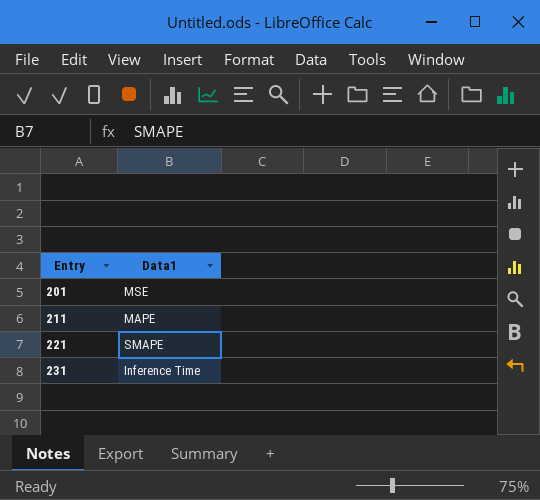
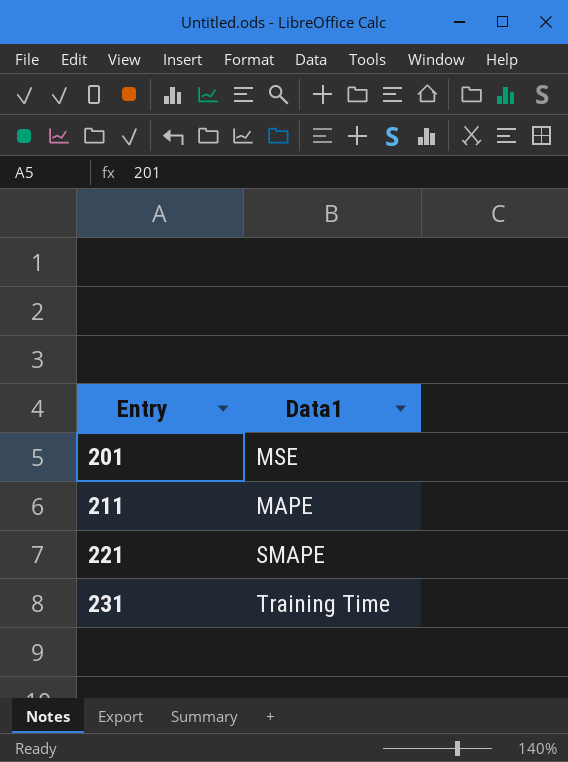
231 | Data1: Inference Time -> Training Time

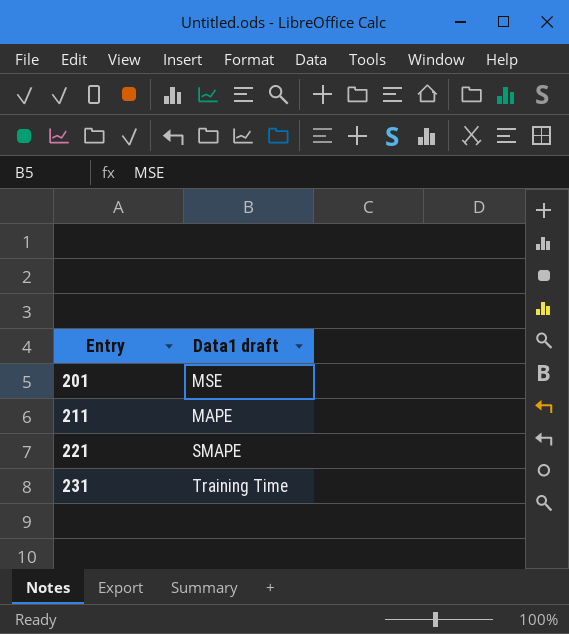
column name: Data1 -> Data1 draft

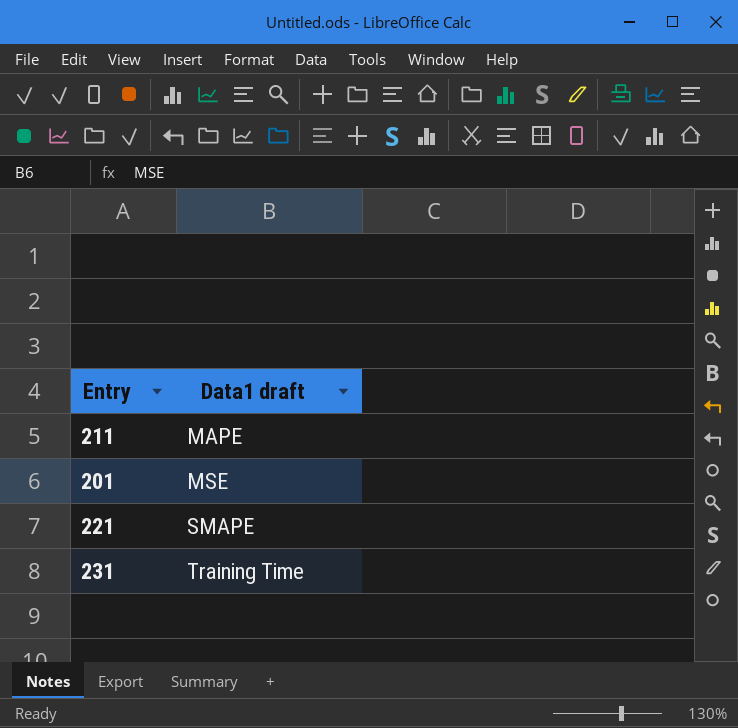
row order: Entry ascending -> Data1 draft ascending

